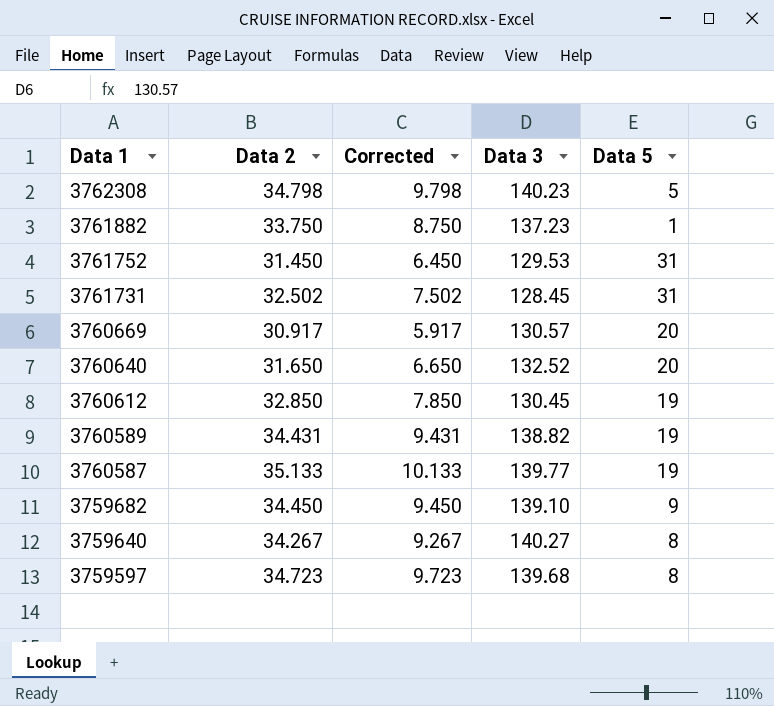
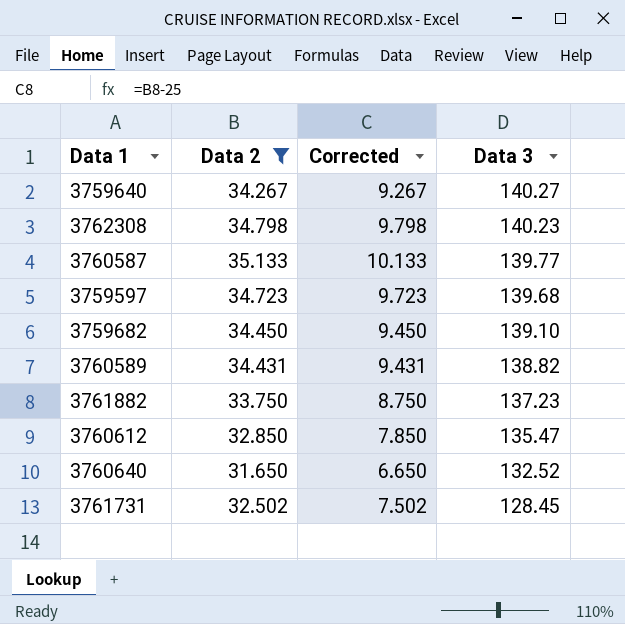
filter: none -> Data 2 >= 31.650
row order: Data 1 descending -> Data 3 descending
column Data 5 | position: 5 -> none
3760612 | Data 3: 130.45 -> 135.47

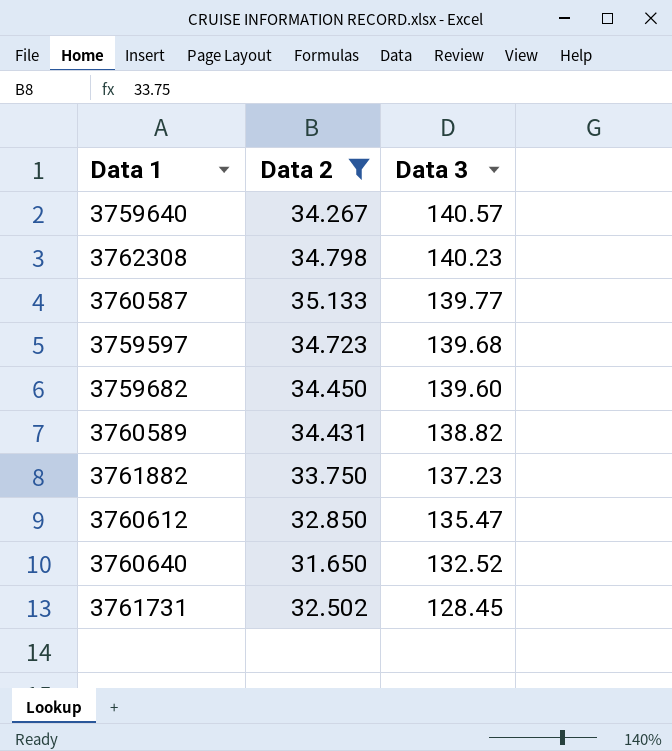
column Corrected | formula: [Data 2] - 25 -> none
3759640 | Data 3: 140.27 -> 140.57
3759682 | Data 3: 139.10 -> 139.60

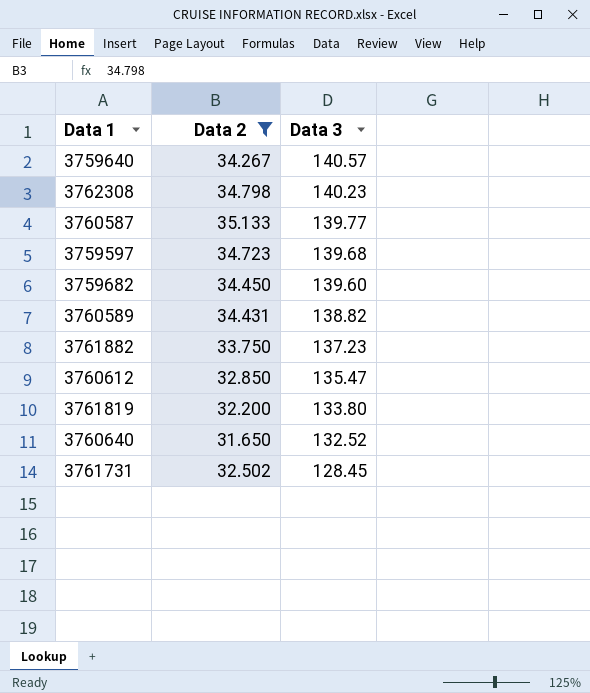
row 3761819: none -> 32.200 | 133.80

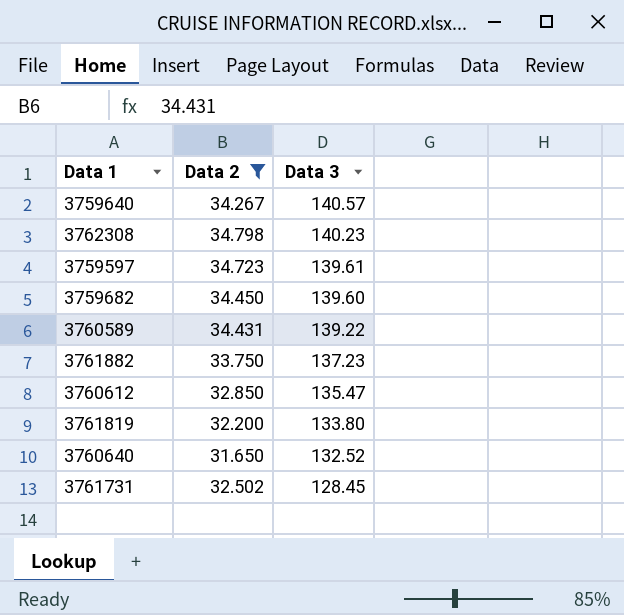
row 3760587: 35.133 | 139.77 -> none
3759597 | Data 3: 139.68 -> 139.61
3760589 | Data 3: 138.82 -> 139.22

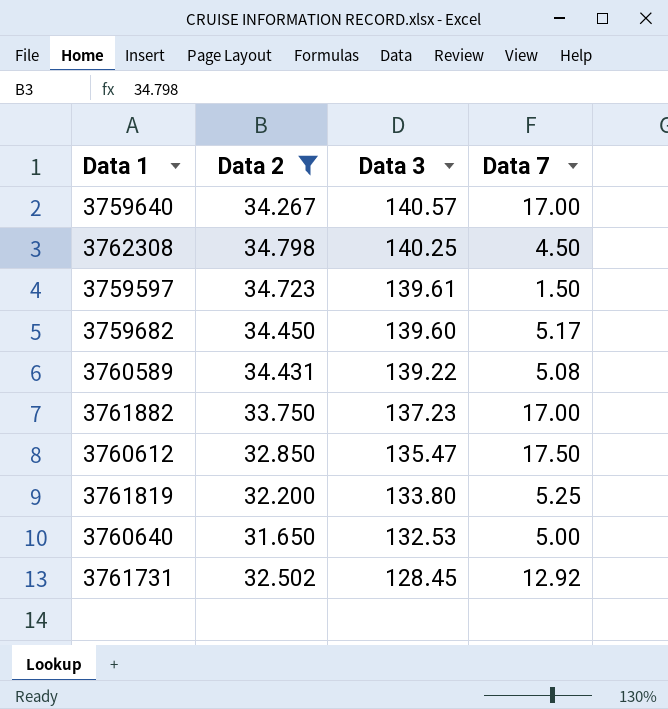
column Data 7 | position: none -> 4
3762308 | Data 3: 140.23 -> 140.25
3760640 | Data 3: 132.52 -> 132.53

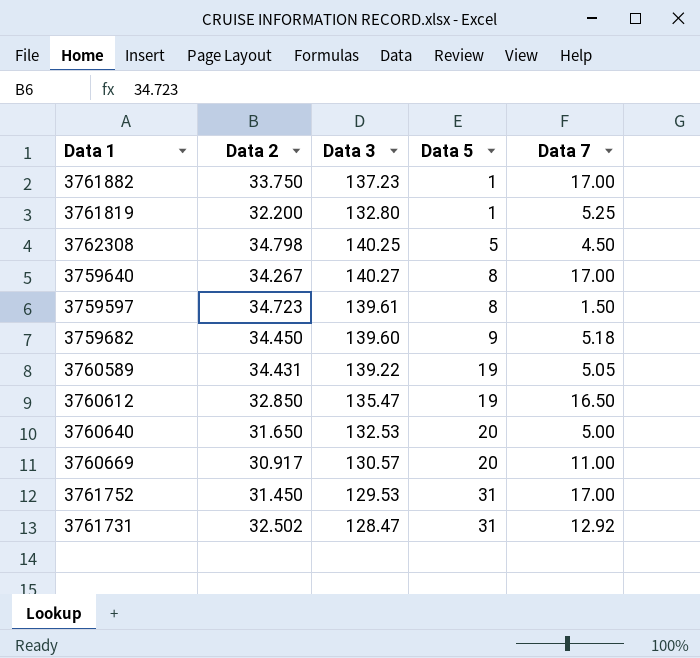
filter: Data 2 >= 31.650 -> none
row order: Data 3 descending -> Data 5 ascending
column Data 5 | position: none -> 4
3761819 | Data 3: 133.80 -> 132.80
3759640 | Data 3: 140.57 -> 140.27
3759682 | Data 7: 5.17 -> 5.18
3760589 | Data 7: 5.08 -> 5.05
3760612 | Data 7: 17.50 -> 16.50
3761731 | Data 3: 128.45 -> 128.47

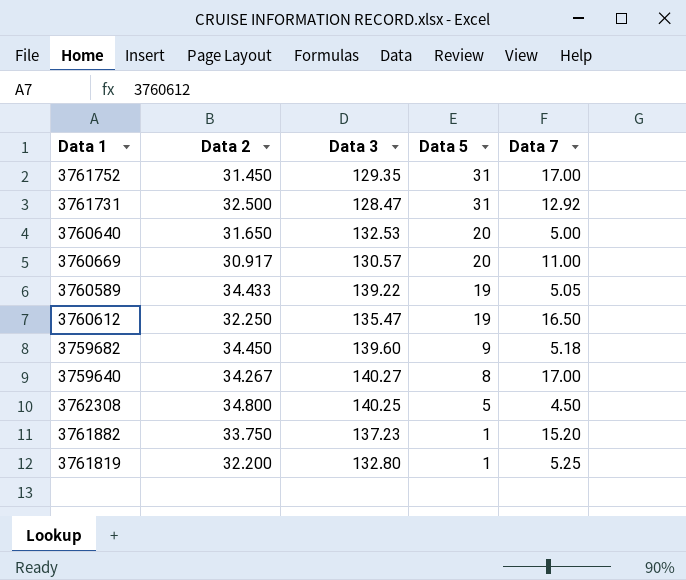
row order: Data 5 ascending -> Data 5 descending
row 3759597: 34.723 | 139.61 | 8 | 1.50 -> none
3761752 | Data 3: 129.53 -> 129.35
3761731 | Data 2: 32.502 -> 32.500
3760589 | Data 2: 34.431 -> 34.433
3760612 | Data 2: 32.850 -> 32.250
3762308 | Data 2: 34.798 -> 34.800
3761882 | Data 7: 17.00 -> 15.20

